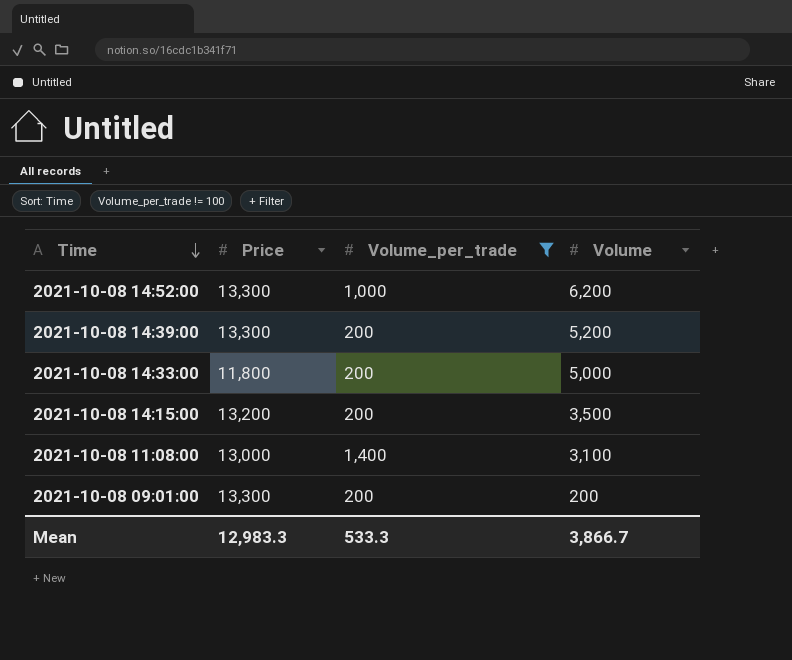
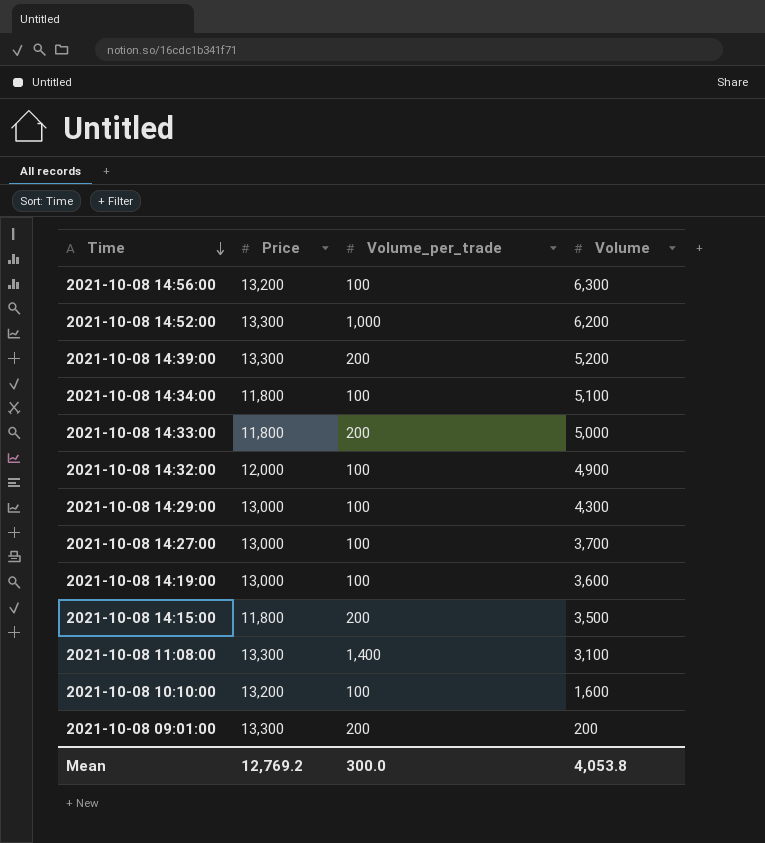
filter: Volume_per_trade != 100 -> none
2021-10-08 14:15:00 | Price: 13,200 -> 11,800
2021-10-08 11:08:00 | Price: 13,000 -> 13,300
Mean | Price: 12,983.3 -> 12,769.2
Mean | Volume_per_trade: 533.3 -> 300.0
Mean | Volume: 3,866.7 -> 4,053.8

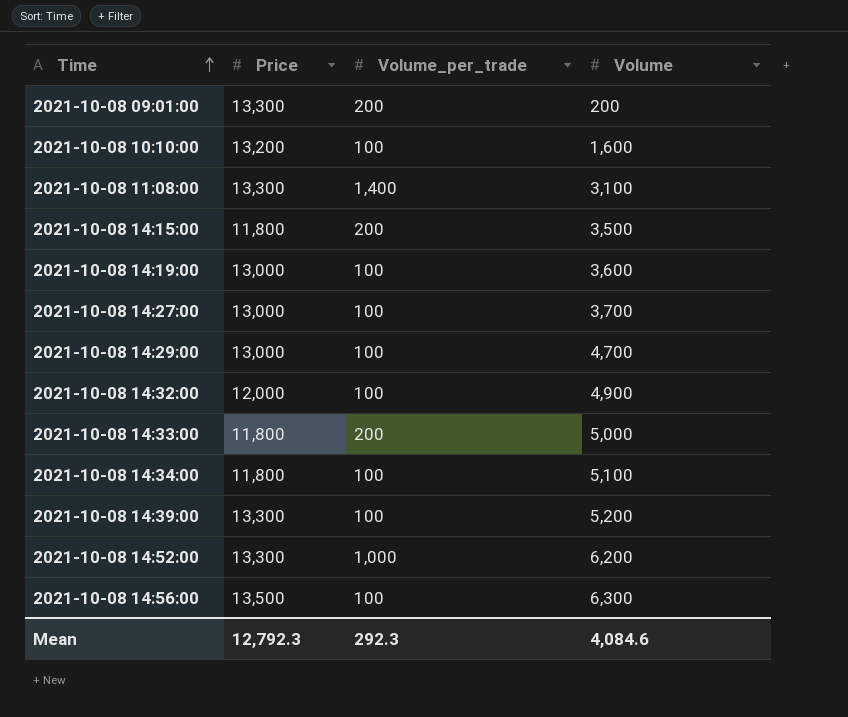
row order: Time descending -> Time ascending
2021-10-08 14:29:00 | Volume: 4,300 -> 4,700
2021-10-08 14:39:00 | Volume_per_trade: 200 -> 100
2021-10-08 14:56:00 | Price: 13,200 -> 13,500
Mean | Price: 12,769.2 -> 12,792.3
Mean | Volume_per_trade: 300.0 -> 292.3
Mean | Volume: 4,053.8 -> 4,084.6

